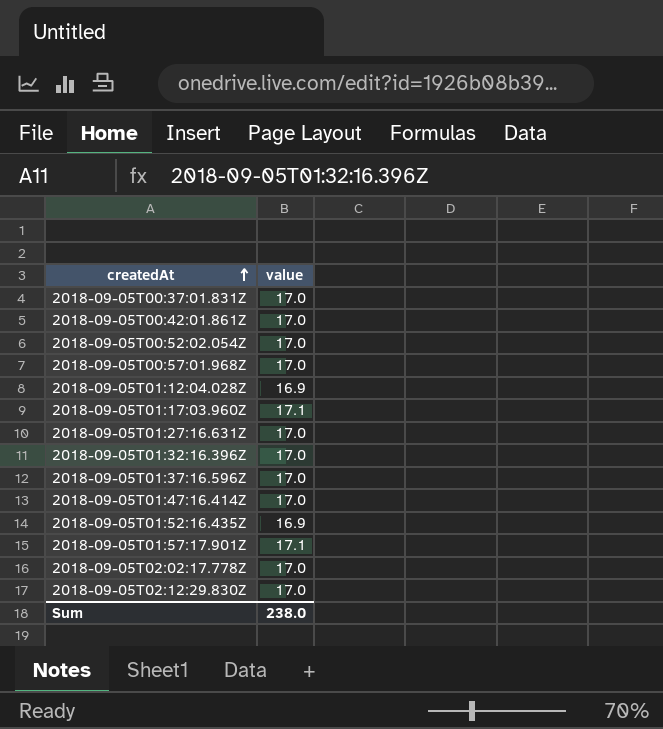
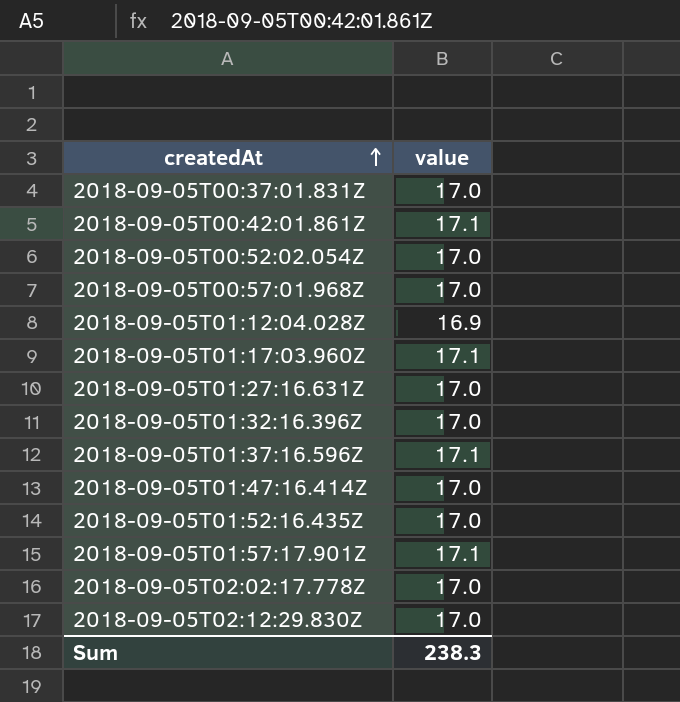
2018-09-05T00:42:01.861Z | value: 17.0 -> 17.1
2018-09-05T01:37:16.596Z | value: 17.0 -> 17.1
2018-09-05T01:52:16.435Z | value: 16.9 -> 17.0
Sum | value: 238.0 -> 238.3

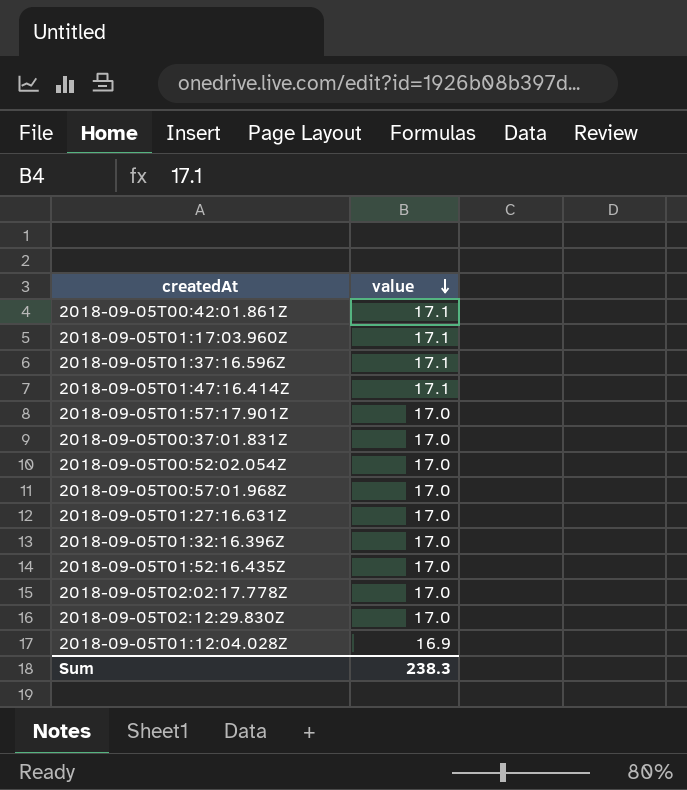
row order: createdAt ascending -> value descending
2018-09-05T01:47:16.414Z | value: 17.0 -> 17.1
2018-09-05T01:57:17.901Z | value: 17.1 -> 17.0

